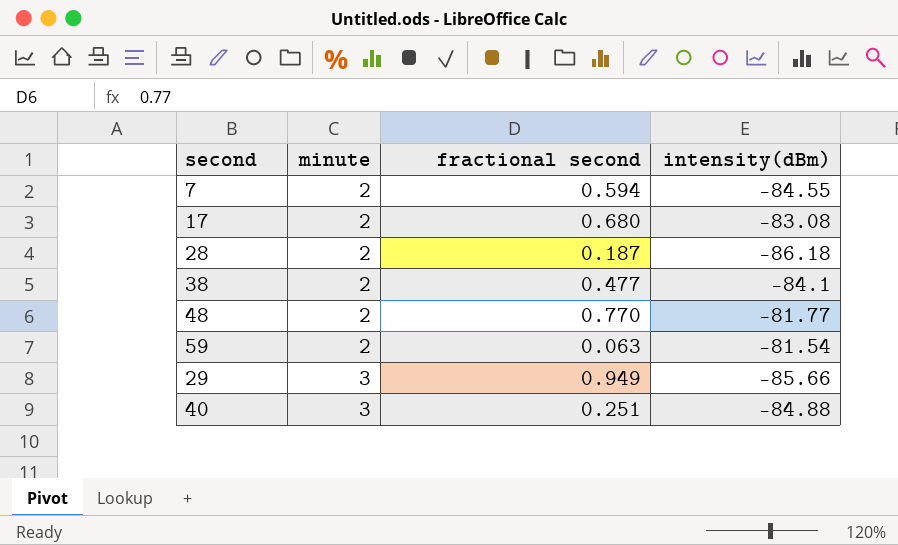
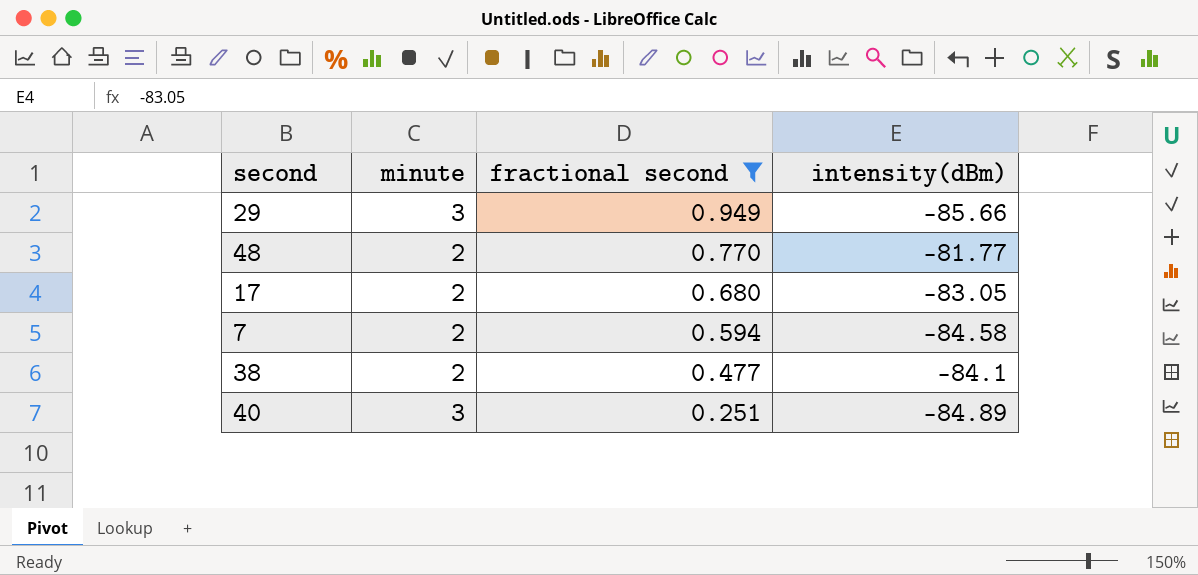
filter: none -> fractional second >= 0.251
row order: minute ascending -> fractional second descending
17 | intensity(dBm): -83.08 -> -83.05
7 | intensity(dBm): -84.55 -> -84.58
40 | intensity(dBm): -84.88 -> -84.89

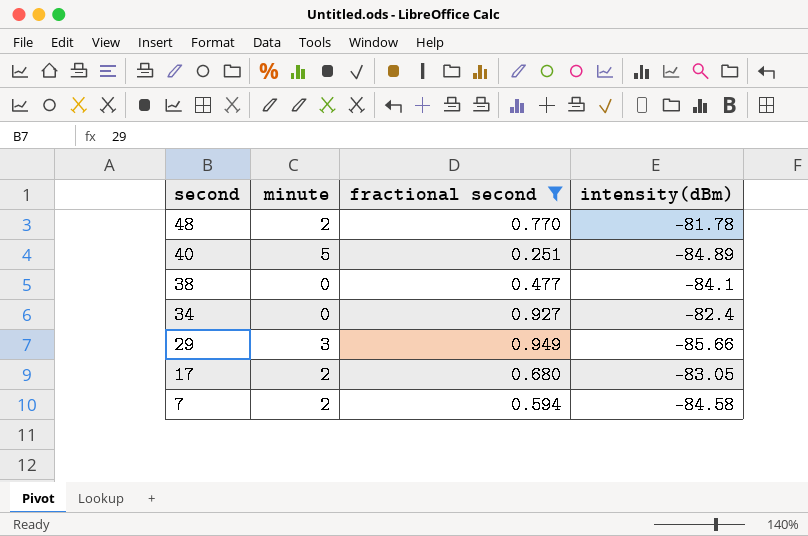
row order: fractional second descending -> second descending
48 | intensity(dBm): -81.77 -> -81.78
40 | minute: 3 -> 5
38 | minute: 2 -> 0
row 34: none -> 0 | 0.927 | -82.4

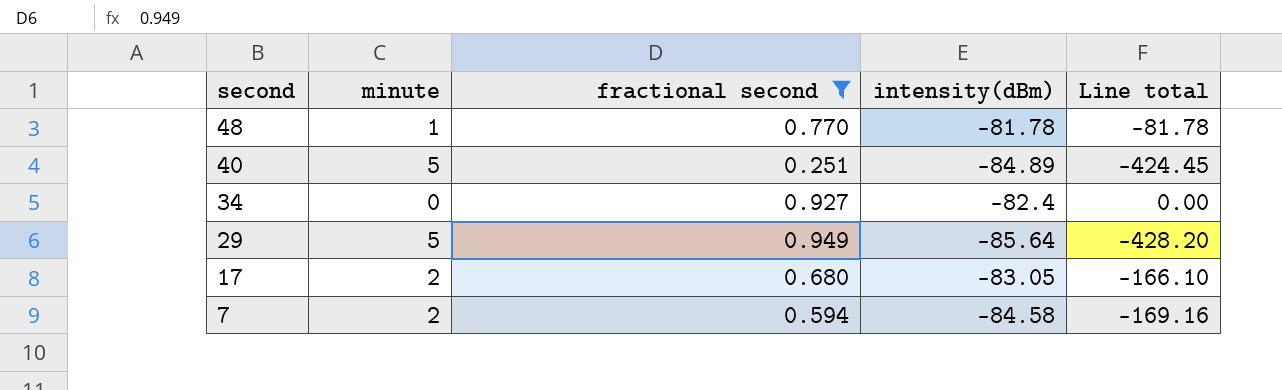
column Line total | formula: none -> [minute] * [intensity(dBm)]
row 38: 0 | 0.477 | -84.1 -> none
48 | minute: 2 -> 1
29 | minute: 3 -> 5
29 | intensity(dBm): -85.66 -> -85.64

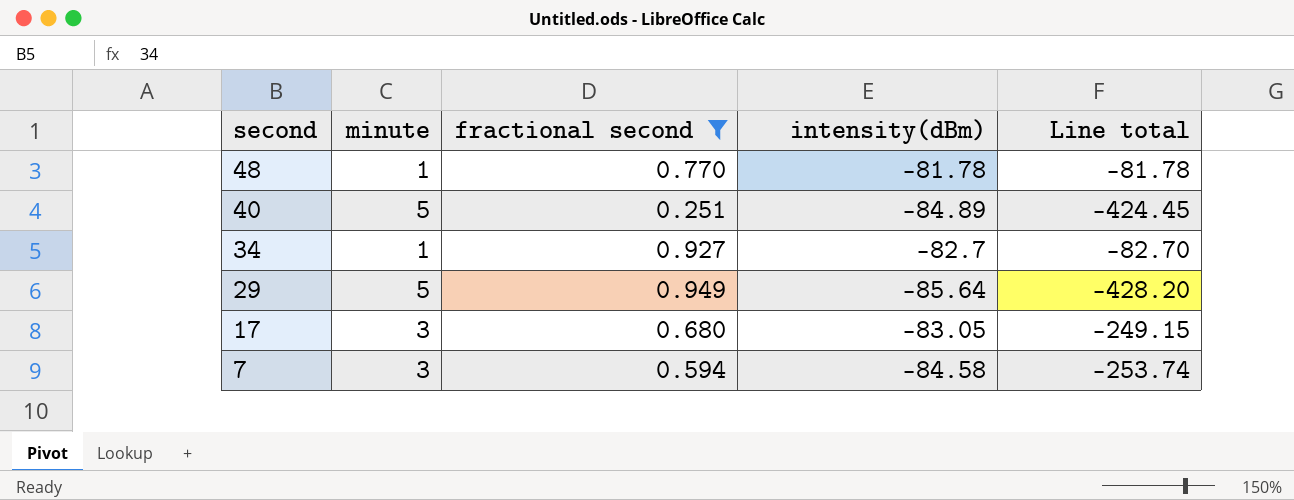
34 | minute: 0 -> 1
34 | intensity(dBm): -82.4 -> -82.7
34 | Line total: 0.00 -> -82.70
17 | minute: 2 -> 3
17 | Line total: -166.10 -> -249.15
7 | minute: 2 -> 3
7 | Line total: -169.16 -> -253.74

